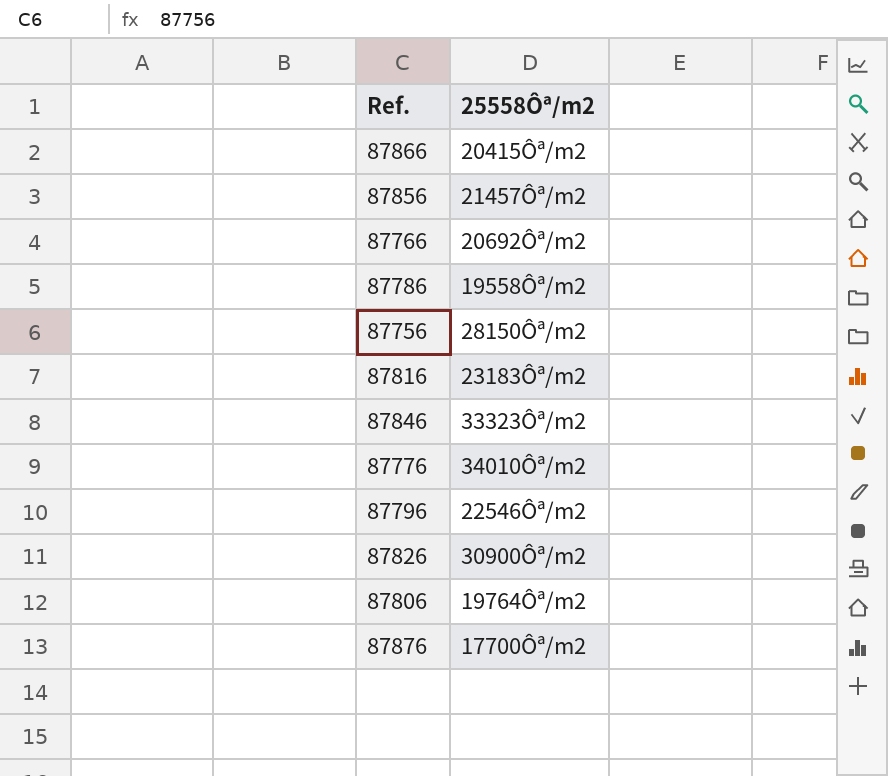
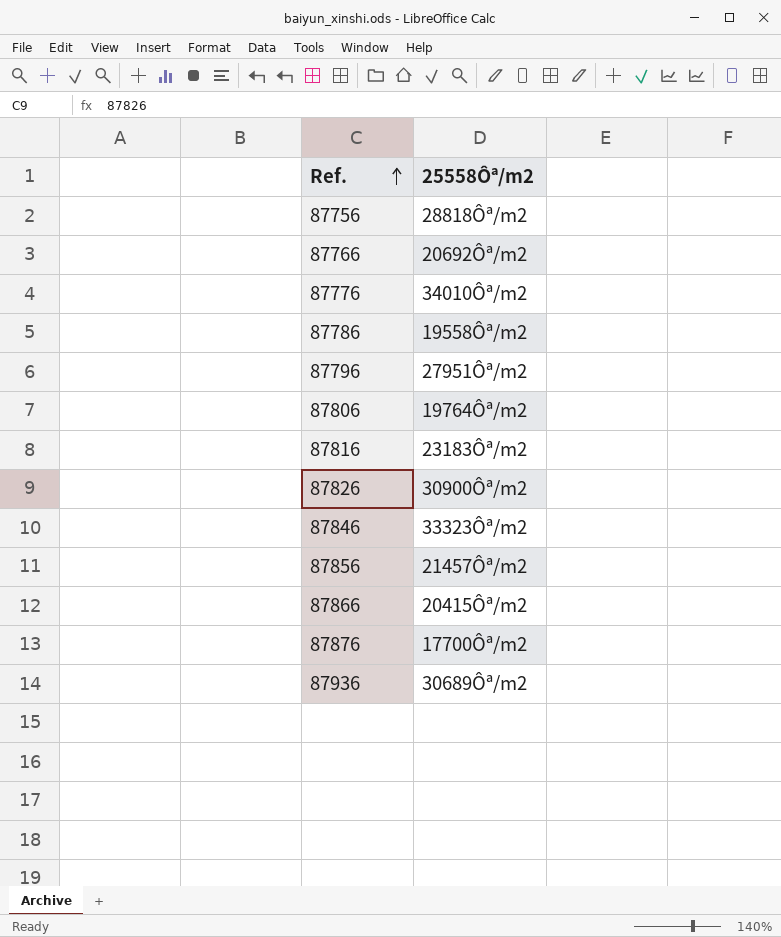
row order: none -> Ref. ascending
87756 | 25558Ôª/m2: 28150Ôª/m2 -> 28818Ôª/m2
87796 | 25558Ôª/m2: 22546Ôª/m2 -> 27951Ôª/m2
row 87936: none -> 30689Ôª/m2

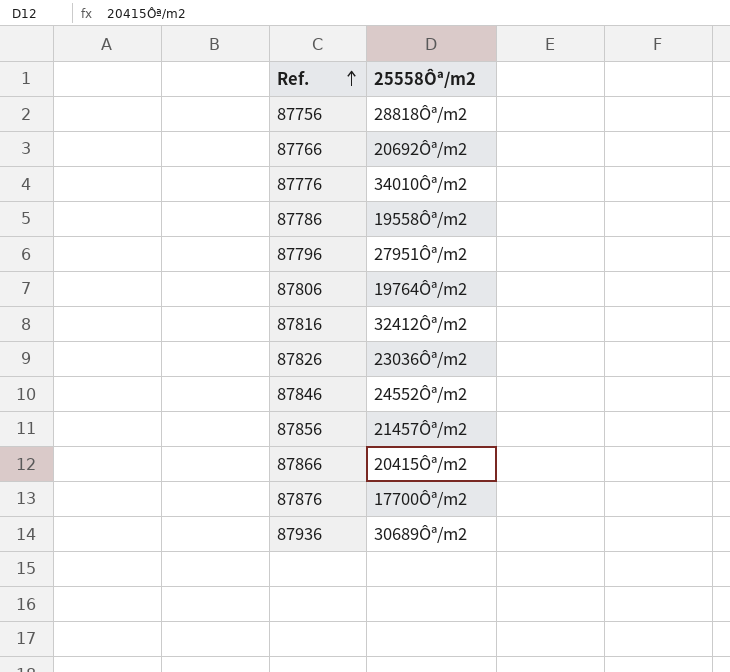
87816 | 25558Ôª/m2: 23183Ôª/m2 -> 32412Ôª/m2
87826 | 25558Ôª/m2: 30900Ôª/m2 -> 23036Ôª/m2
87846 | 25558Ôª/m2: 33323Ôª/m2 -> 24552Ôª/m2

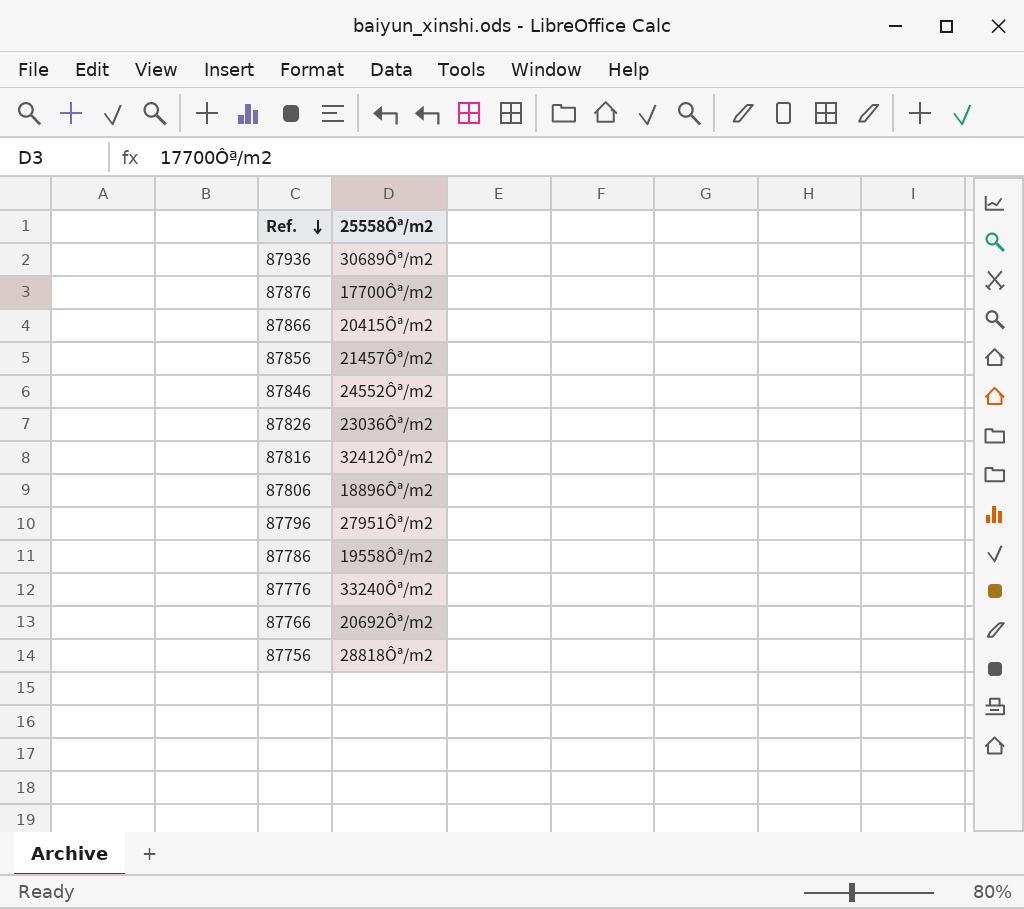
row order: Ref. ascending -> Ref. descending
87806 | 25558Ôª/m2: 19764Ôª/m2 -> 18896Ôª/m2
87776 | 25558Ôª/m2: 34010Ôª/m2 -> 33240Ôª/m2

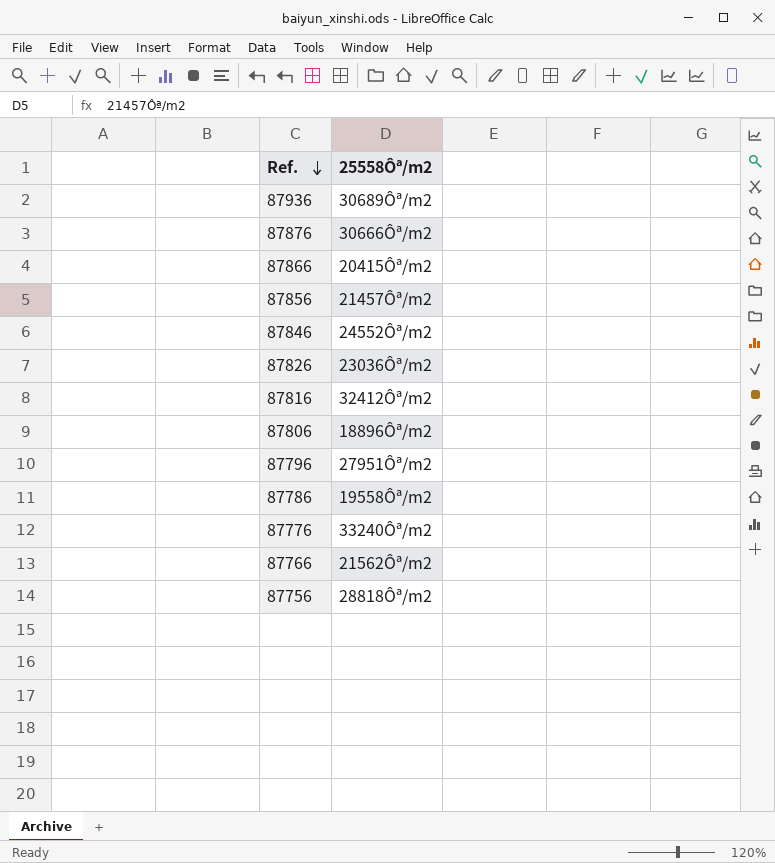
87876 | 25558Ôª/m2: 17700Ôª/m2 -> 30666Ôª/m2
87766 | 25558Ôª/m2: 20692Ôª/m2 -> 21562Ôª/m2

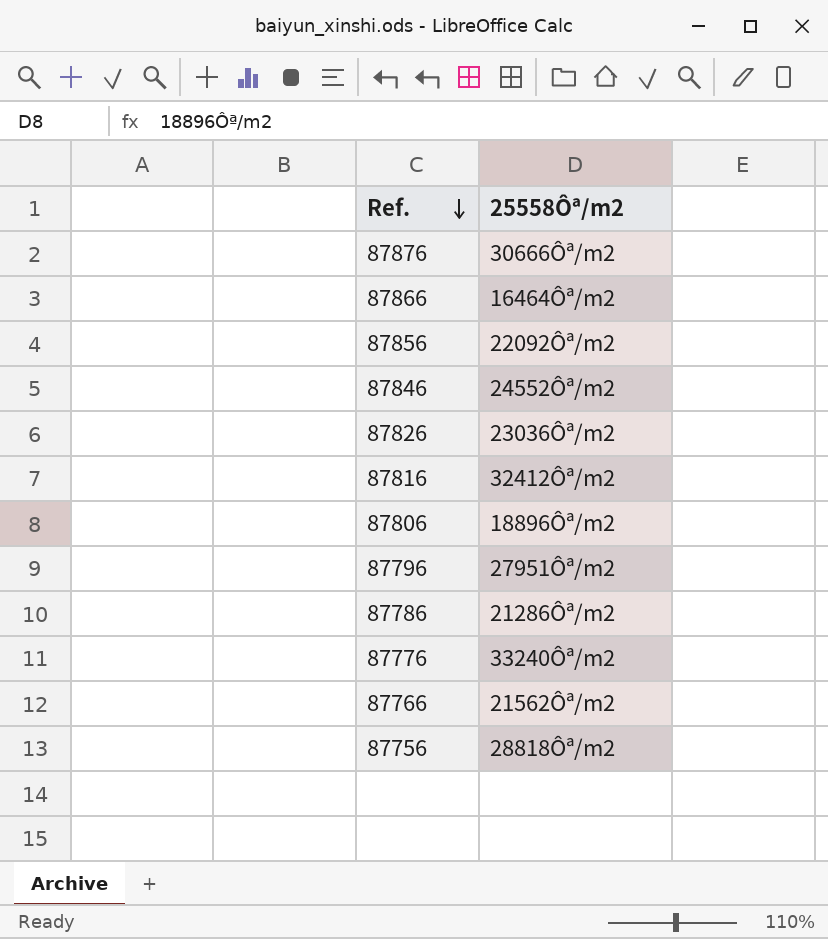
row 87936: 30689Ôª/m2 -> none
87866 | 25558Ôª/m2: 20415Ôª/m2 -> 16464Ôª/m2
87856 | 25558Ôª/m2: 21457Ôª/m2 -> 22092Ôª/m2
87786 | 25558Ôª/m2: 19558Ôª/m2 -> 21286Ôª/m2

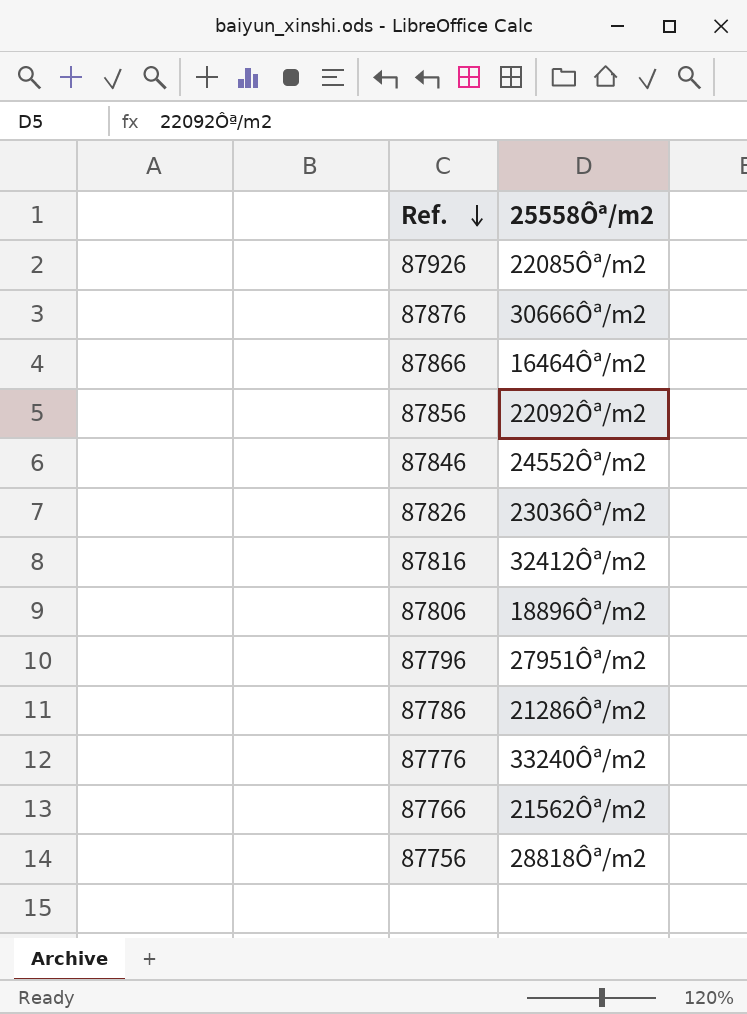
row 87926: none -> 22085Ôª/m2

